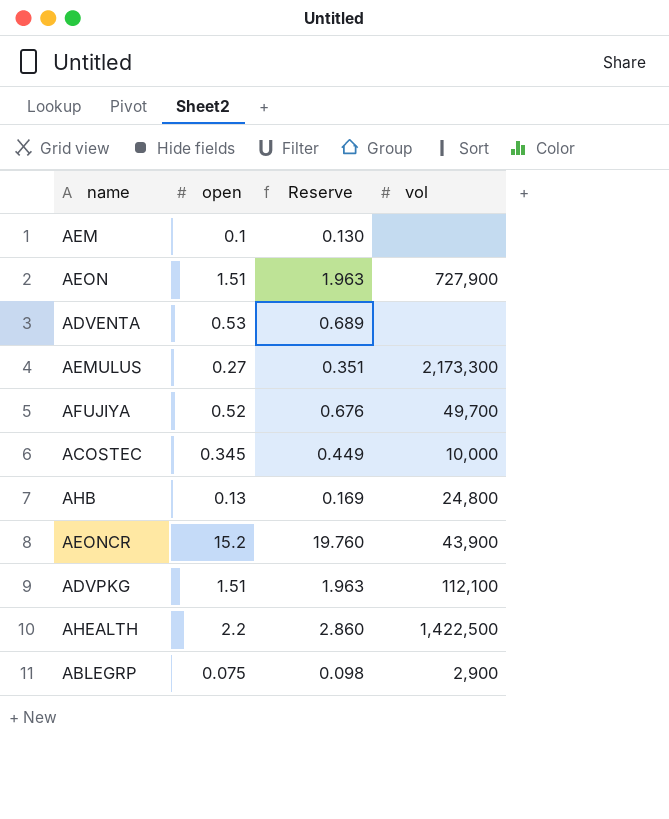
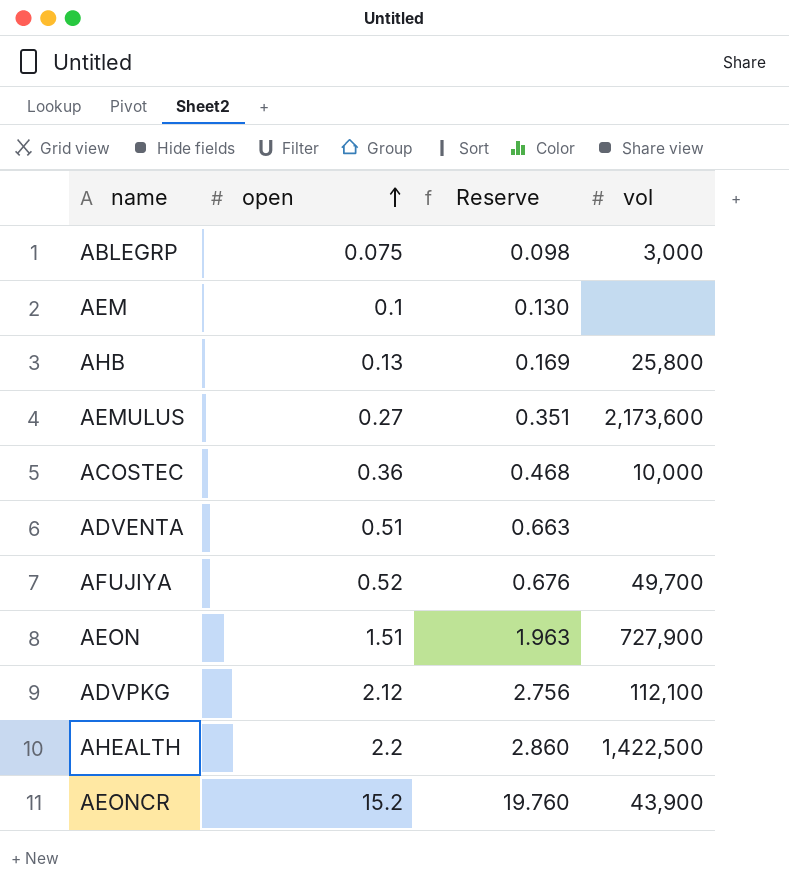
row order: none -> open ascending
ABLEGRP | vol: 2,900 -> 3,000
AHB | vol: 24,800 -> 25,800
AEMULUS | vol: 2,173,300 -> 2,173,600
ACOSTEC | open: 0.345 -> 0.36
ACOSTEC | Reserve: 0.449 -> 0.468
ADVENTA | open: 0.53 -> 0.51
ADVENTA | Reserve: 0.689 -> 0.663
ADVPKG | open: 1.51 -> 2.12
ADVPKG | Reserve: 1.963 -> 2.756

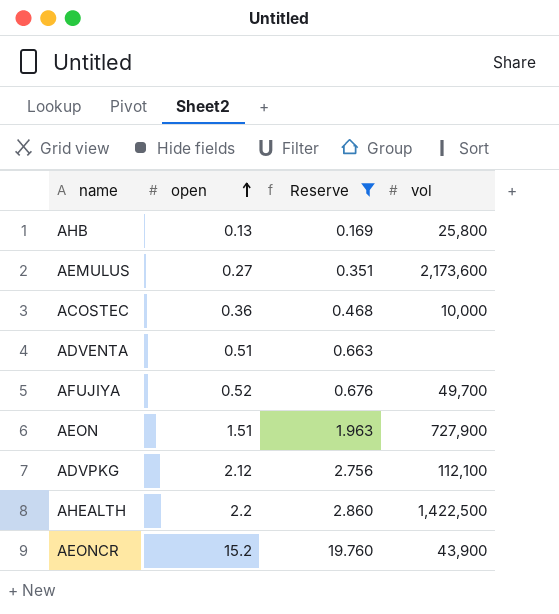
filter: none -> Reserve >= 0.169

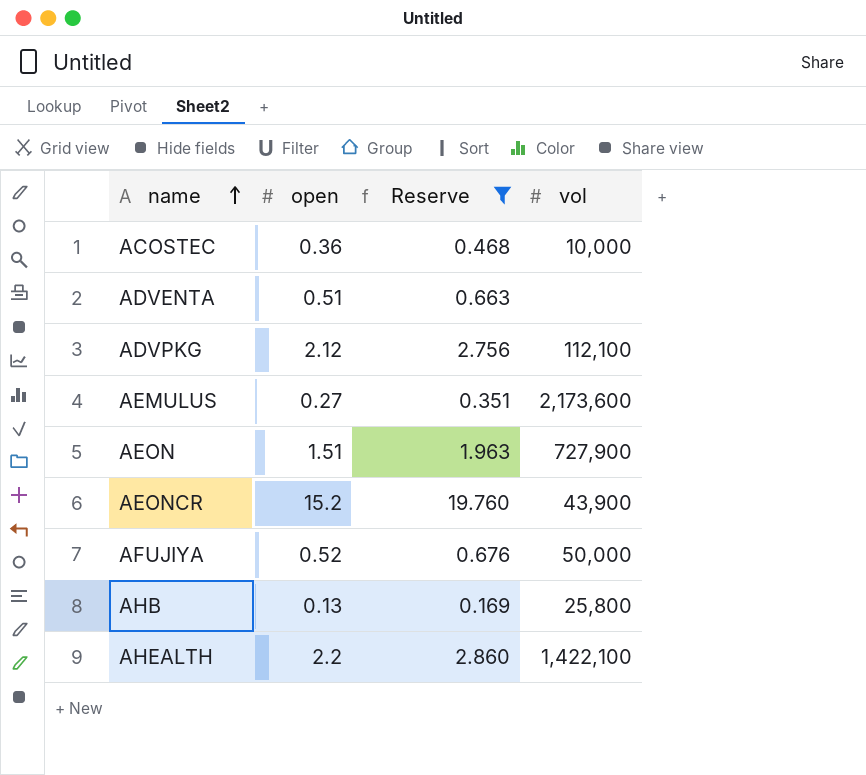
row order: open ascending -> name ascending
AFUJIYA | vol: 49,700 -> 50,000
AHEALTH | vol: 1,422,500 -> 1,422,100

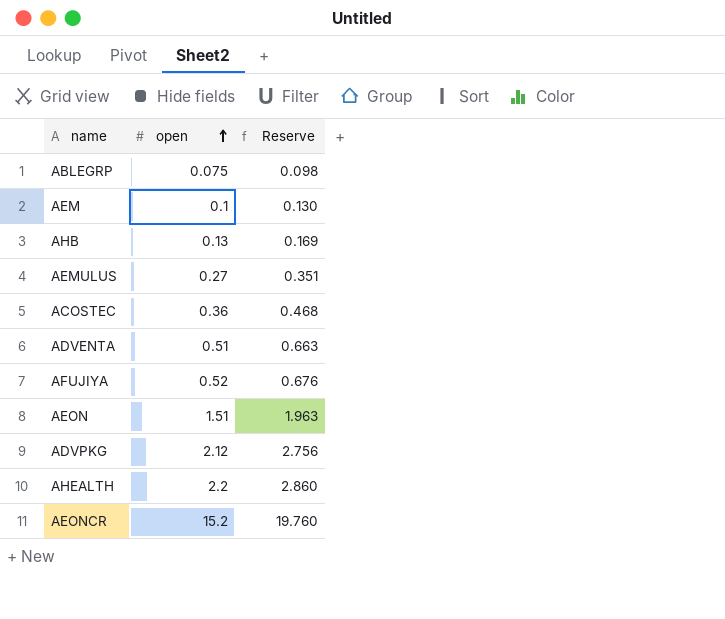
filter: Reserve >= 0.169 -> none
row order: name ascending -> open ascending
column vol | position: 4 -> none

